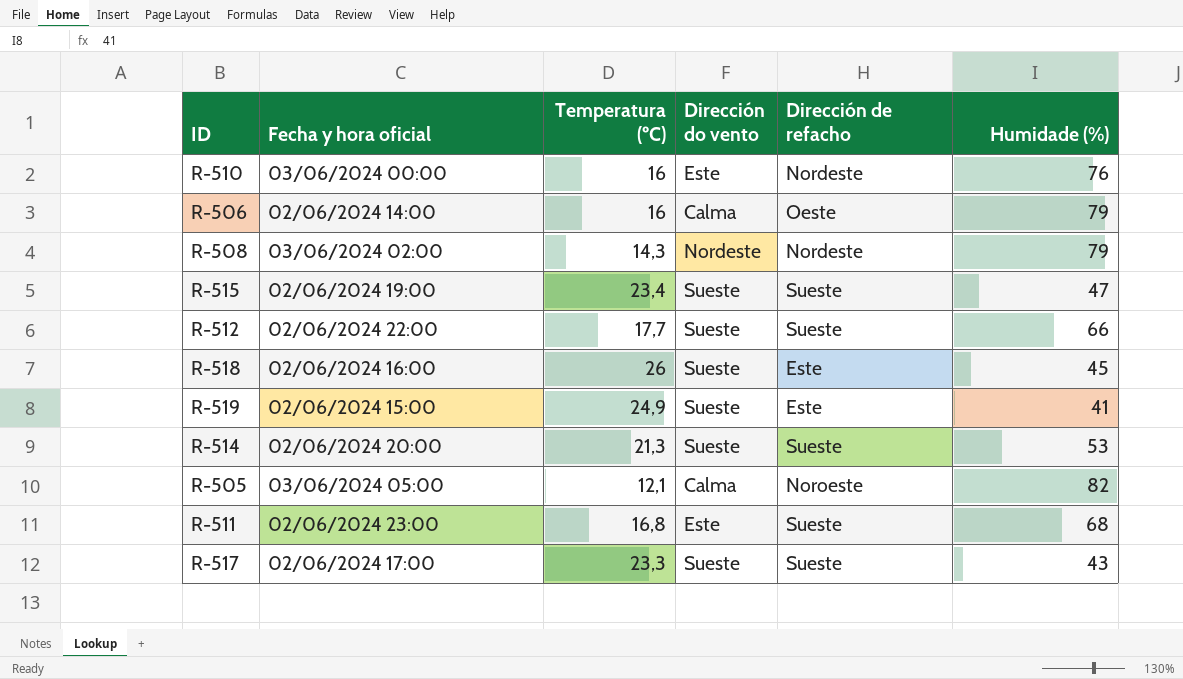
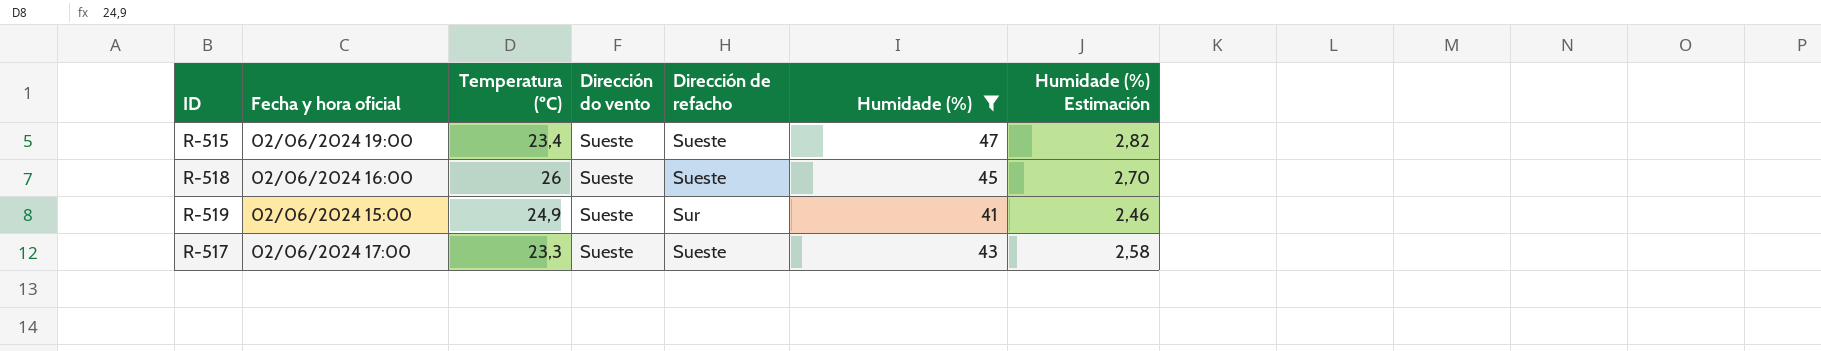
filter: none -> Humidade (%) <= 47
column Humidade (%) Estimación | formula: none -> [Humidade (%)] * 0,06
R-518 | Dirección de refacho: Este -> Sueste
R-519 | Dirección de refacho: Este -> Sur

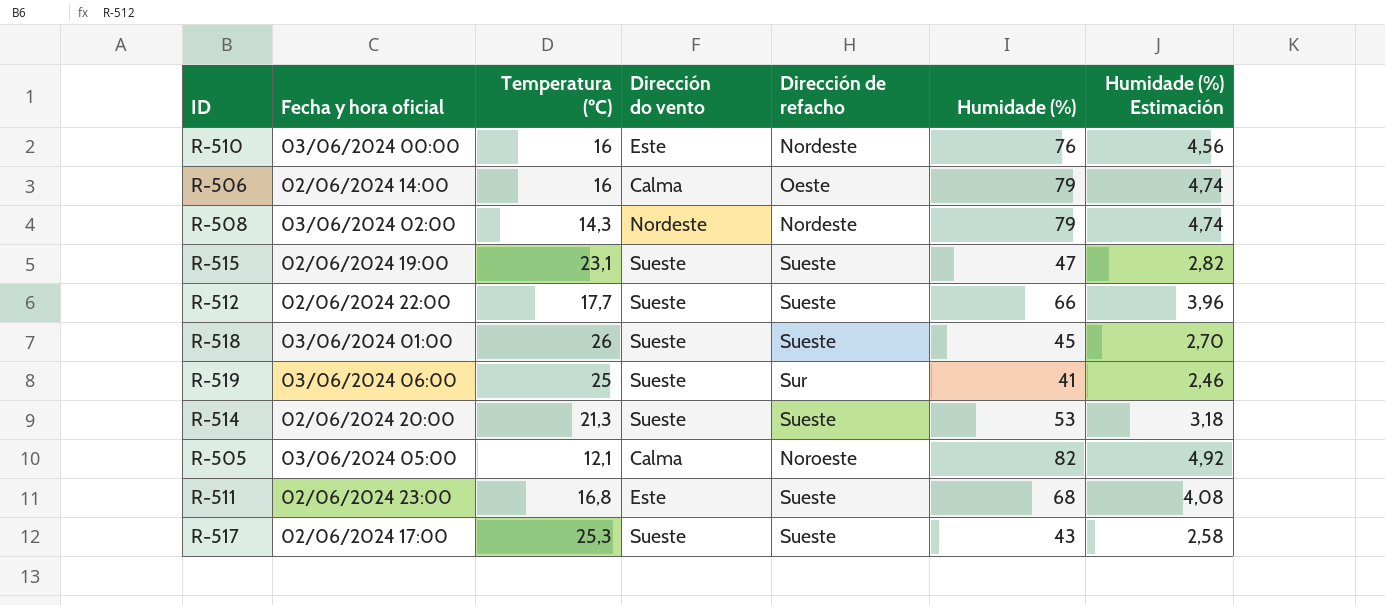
filter: Humidade (%) <= 47 -> none
R-515 | Temperatura (ºC): 23,4 -> 23,1
R-518 | Fecha y hora oficial: 02/06/2024 16:00 -> 03/06/2024 01:00
R-519 | Fecha y hora oficial: 02/06/2024 15:00 -> 03/06/2024 06:00
R-519 | Temperatura (ºC): 24,9 -> 25
R-517 | Temperatura (ºC): 23,3 -> 25,3

